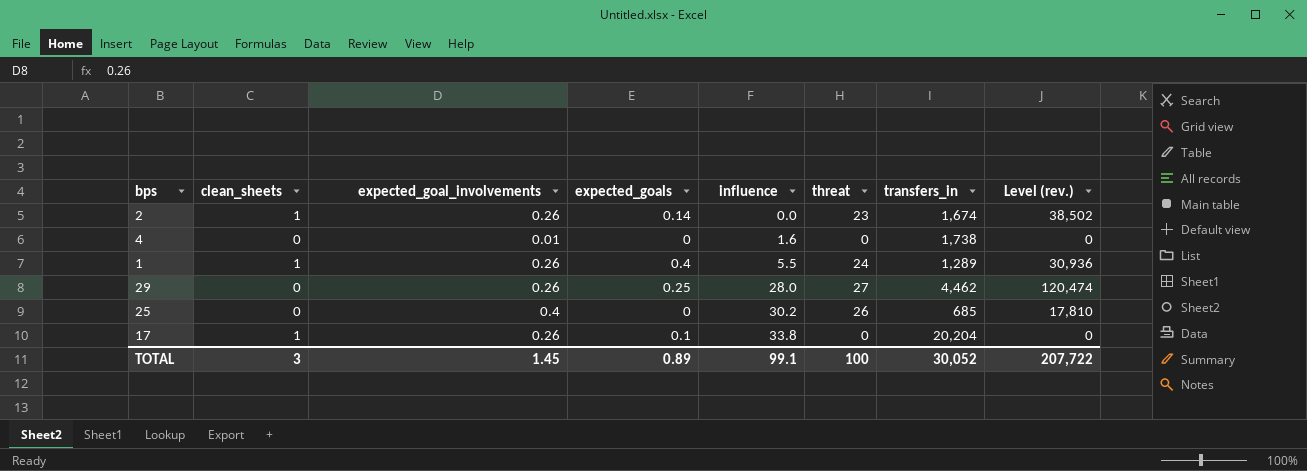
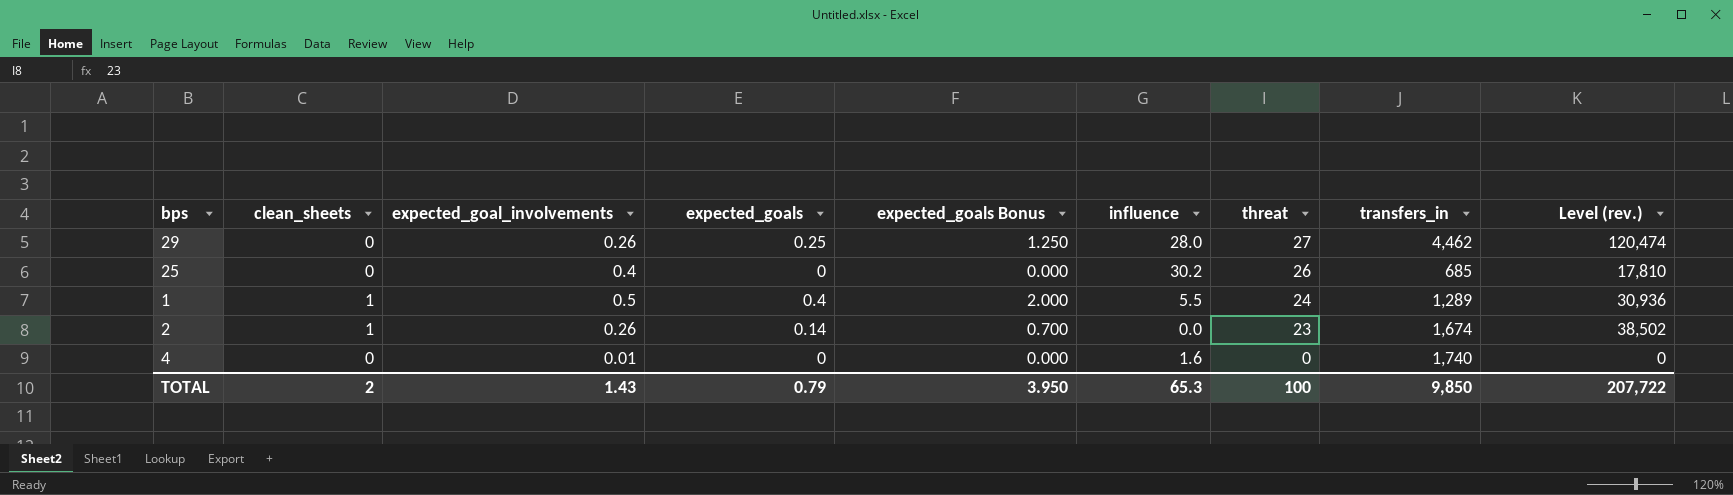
row order: influence ascending -> threat descending
column expected_goals Bonus | formula: none -> [expected_goals] * 5
row 17: 1 | 0.26 | 0.1 | 33.8 | 0 | 20,204 | 0 -> none
1 | expected_goal_involvements: 0.26 -> 0.5
4 | transfers_in: 1,738 -> 1,740
TOTAL | clean_sheets: 3 -> 2
TOTAL | expected_goal_involvements: 1.45 -> 1.43
TOTAL | expected_goals: 0.89 -> 0.79
TOTAL | influence: 99.1 -> 65.3
TOTAL | transfers_in: 30,052 -> 9,850

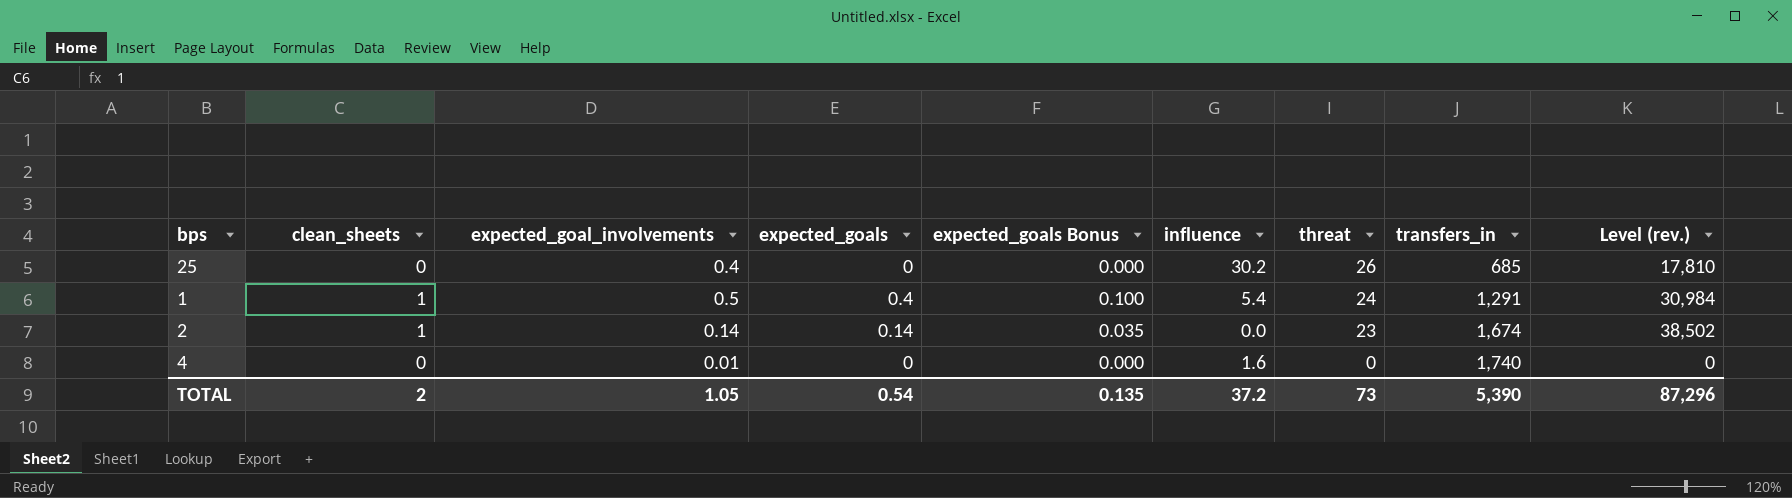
column expected_goals Bonus | formula: [expected_goals] * 5 -> [expected_goals] * 0.25
row 29: 0 | 0.26 | 0.25 | 1.250 | 28.0 | 27 | 4,462 | 120,474 -> none
1 | influence: 5.5 -> 5.4
1 | transfers_in: 1,289 -> 1,291
1 | Level (rev.): 30,936 -> 30,984
2 | expected_goal_involvements: 0.26 -> 0.14
TOTAL | expected_goal_involvements: 1.43 -> 1.05
TOTAL | expected_goals: 0.79 -> 0.54
TOTAL | expected_goals Bonus: 3.950 -> 0.135
TOTAL | influence: 65.3 -> 37.2
TOTAL | threat: 100 -> 73
TOTAL | transfers_in: 9,850 -> 5,390
TOTAL | Level (rev.): 207,722 -> 87,296

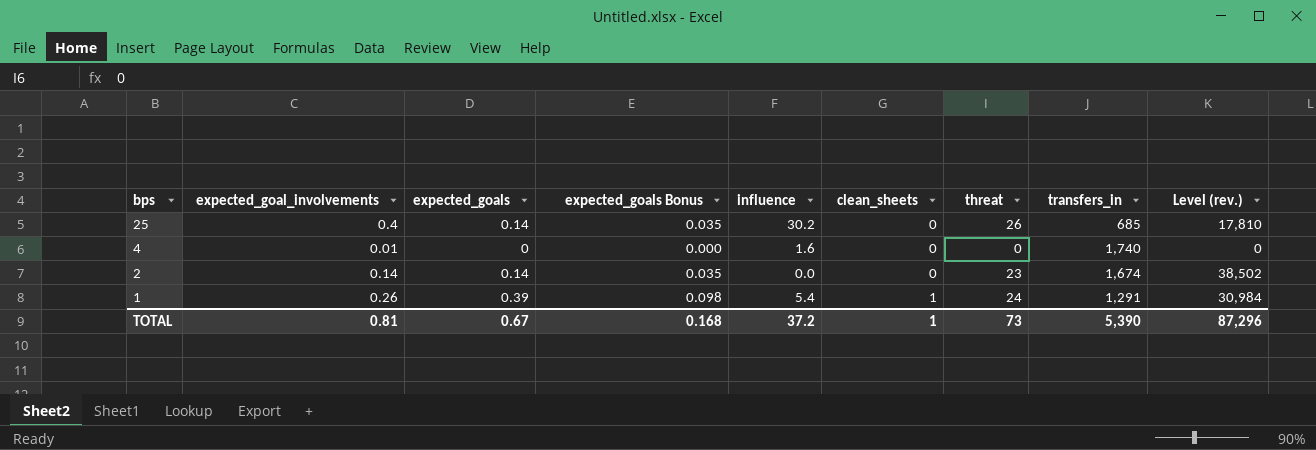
row order: threat descending -> bps descending
column clean_sheets | position: 2 -> 6
25 | expected_goals: 0 -> 0.14
25 | expected_goals Bonus: 0.000 -> 0.035
2 | clean_sheets: 1 -> 0
1 | expected_goal_involvements: 0.5 -> 0.26
1 | expected_goals: 0.4 -> 0.39
1 | expected_goals Bonus: 0.100 -> 0.098
TOTAL | expected_goal_involvements: 1.05 -> 0.81
TOTAL | expected_goals: 0.54 -> 0.67
TOTAL | expected_goals Bonus: 0.135 -> 0.168
TOTAL | clean_sheets: 2 -> 1

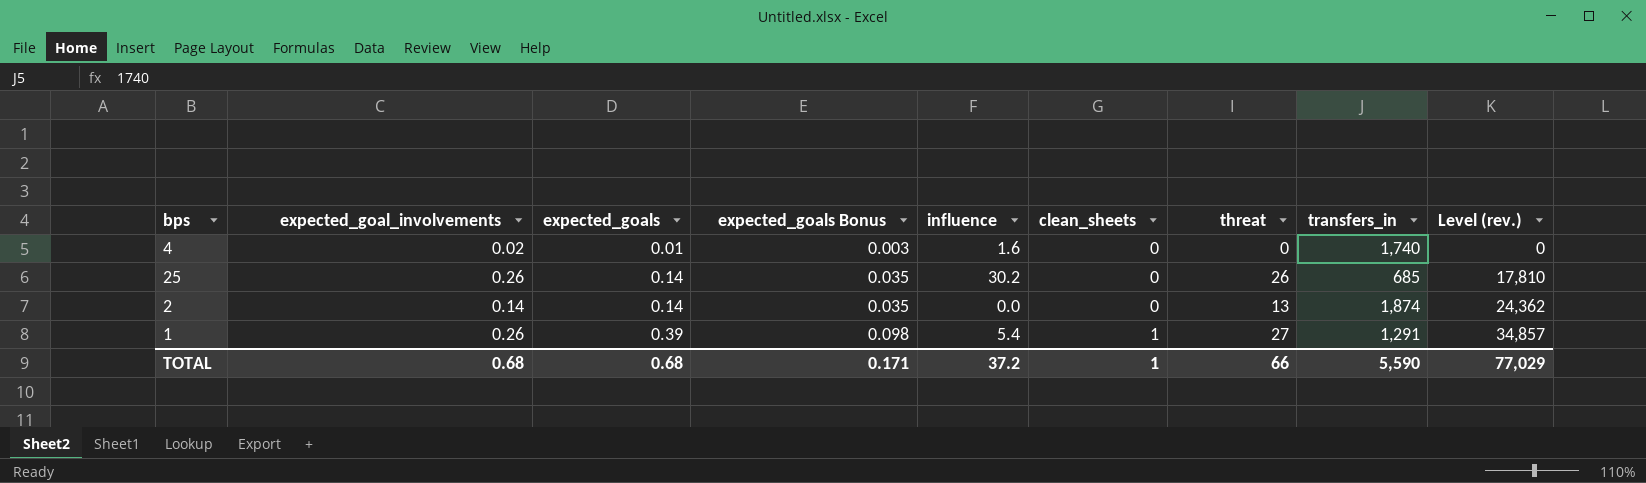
row order: bps descending -> expected_goals ascending
4 | expected_goal_involvements: 0.01 -> 0.02
4 | expected_goals: 0 -> 0.01
4 | expected_goals Bonus: 0.000 -> 0.003
25 | expected_goal_involvements: 0.4 -> 0.26
2 | threat: 23 -> 13
2 | transfers_in: 1,674 -> 1,874
2 | Level (rev.): 38,502 -> 24,362
1 | threat: 24 -> 27
1 | Level (rev.): 30,984 -> 34,857
TOTAL | expected_goal_involvements: 0.81 -> 0.68
TOTAL | expected_goals: 0.67 -> 0.68
TOTAL | expected_goals Bonus: 0.168 -> 0.171
TOTAL | threat: 73 -> 66
TOTAL | transfers_in: 5,390 -> 5,590
TOTAL | Level (rev.): 87,296 -> 77,029

